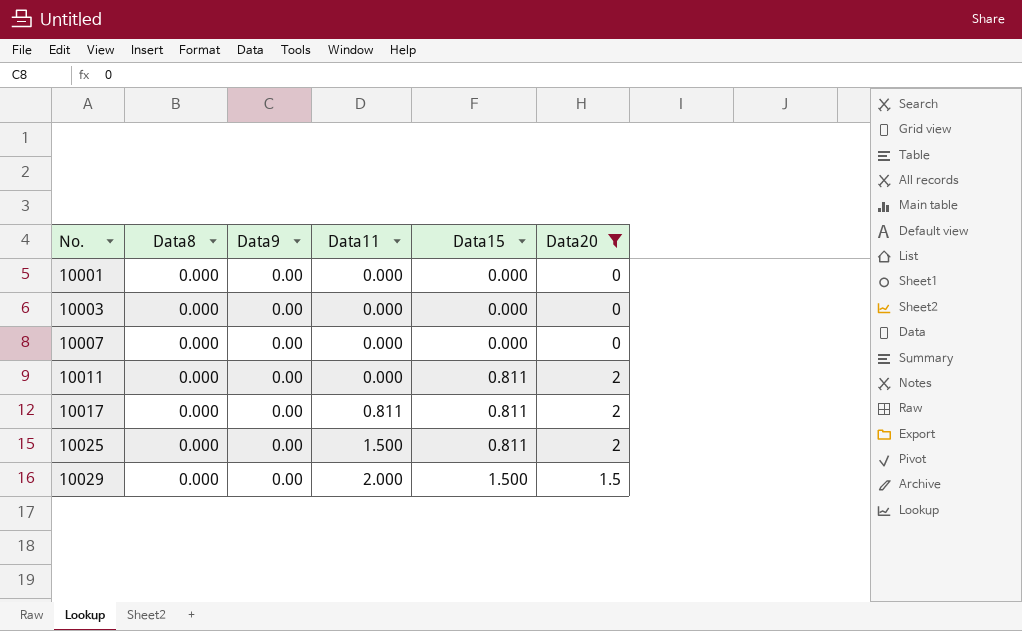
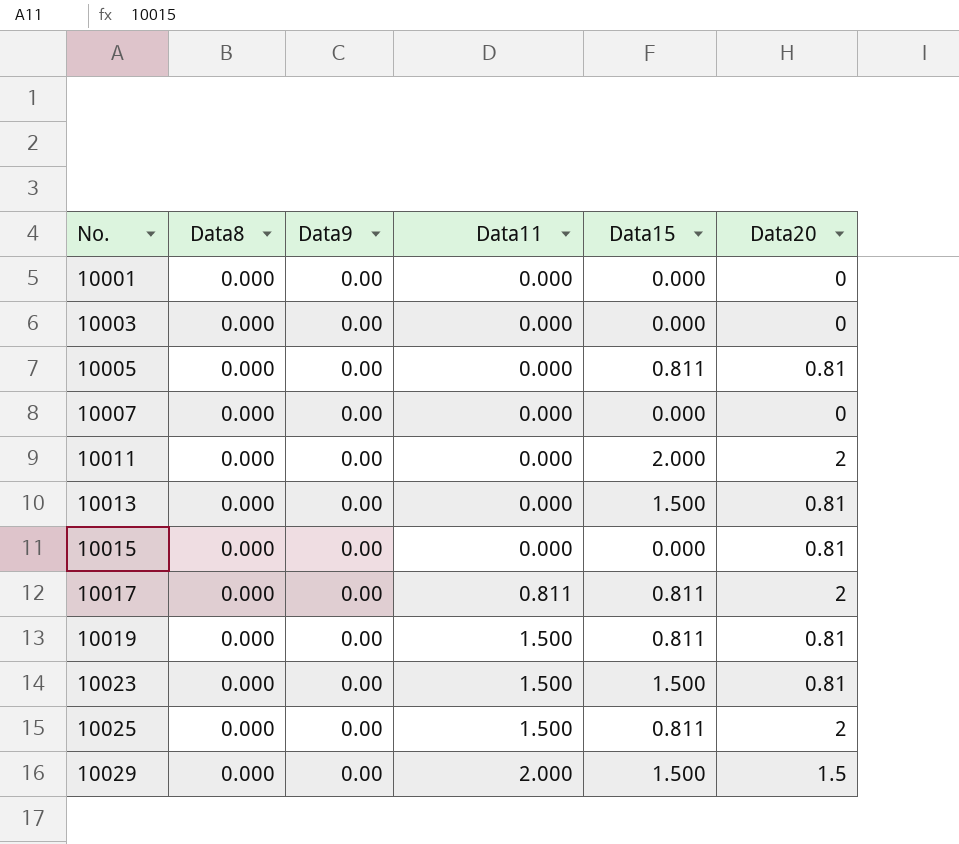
filter: Data20 != 0.81 -> none
10011 | Data15: 0.811 -> 2.000

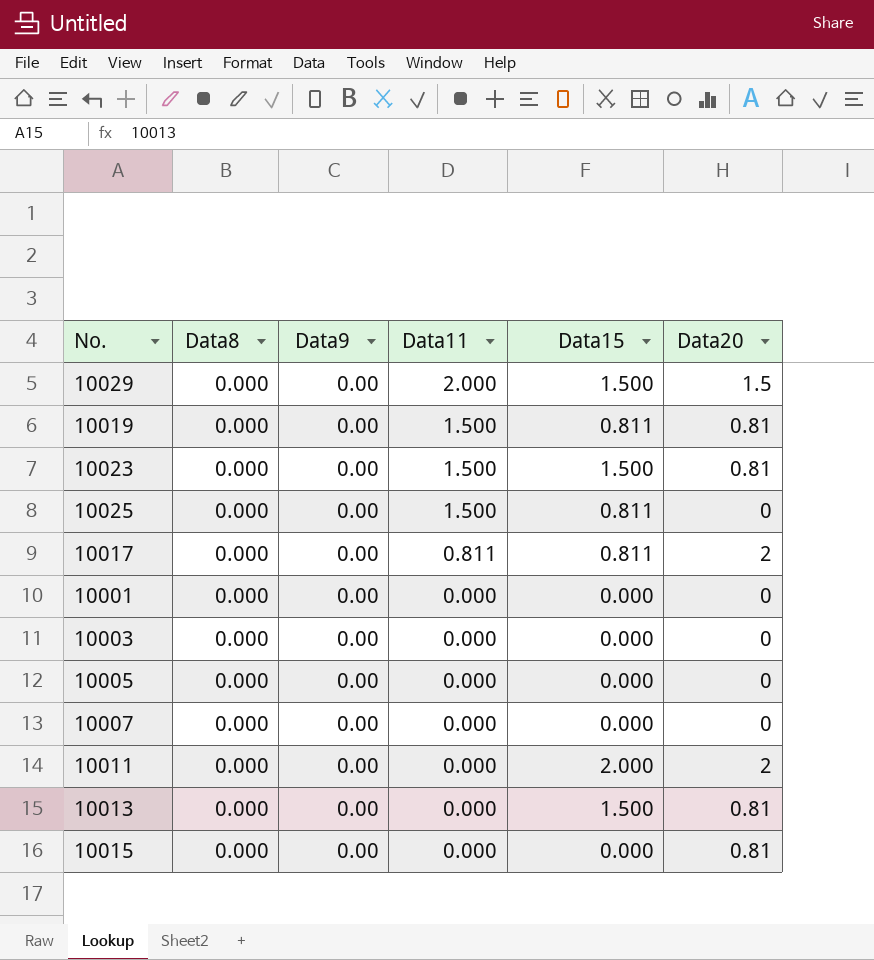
row order: No. ascending -> Data11 descending
10025 | Data20: 2 -> 0
10005 | Data15: 0.811 -> 0.000
10005 | Data20: 0.81 -> 0

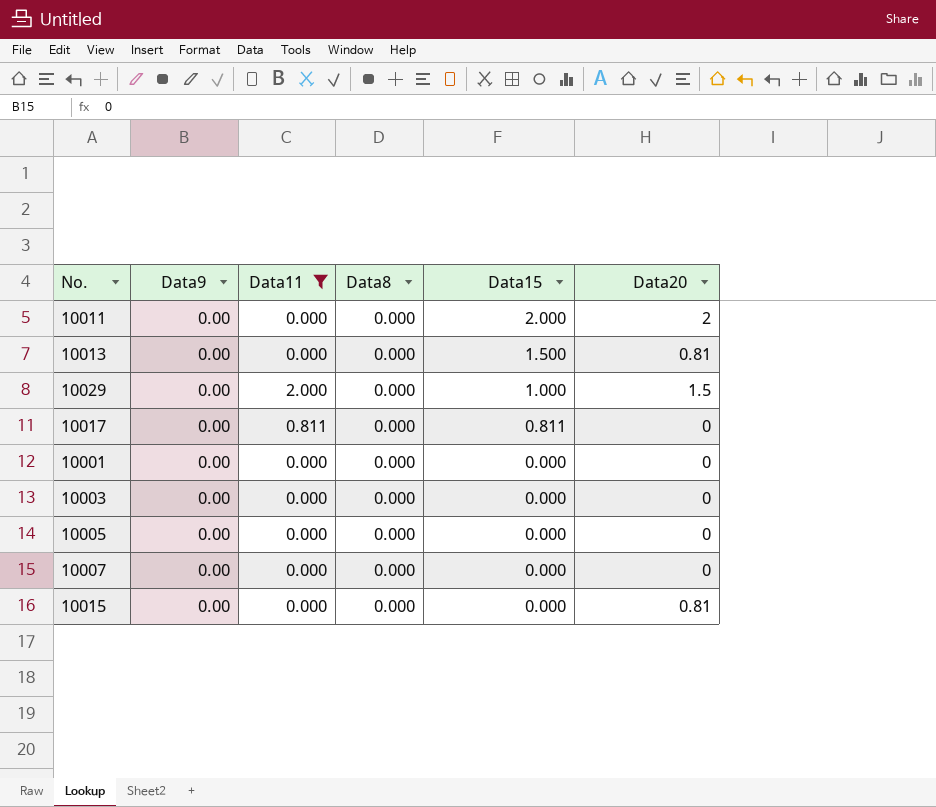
filter: none -> Data11 != 1.500
row order: Data11 descending -> Data15 descending
column Data8 | position: 2 -> 4
10029 | Data15: 1.500 -> 1.000
10017 | Data20: 2 -> 0

